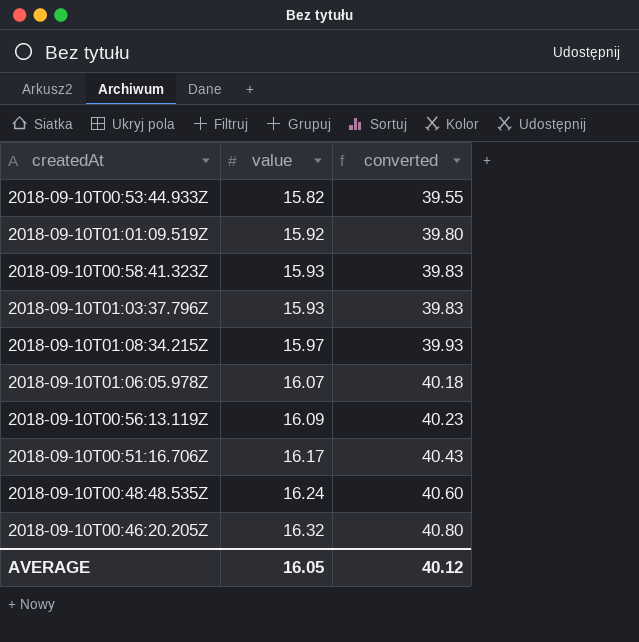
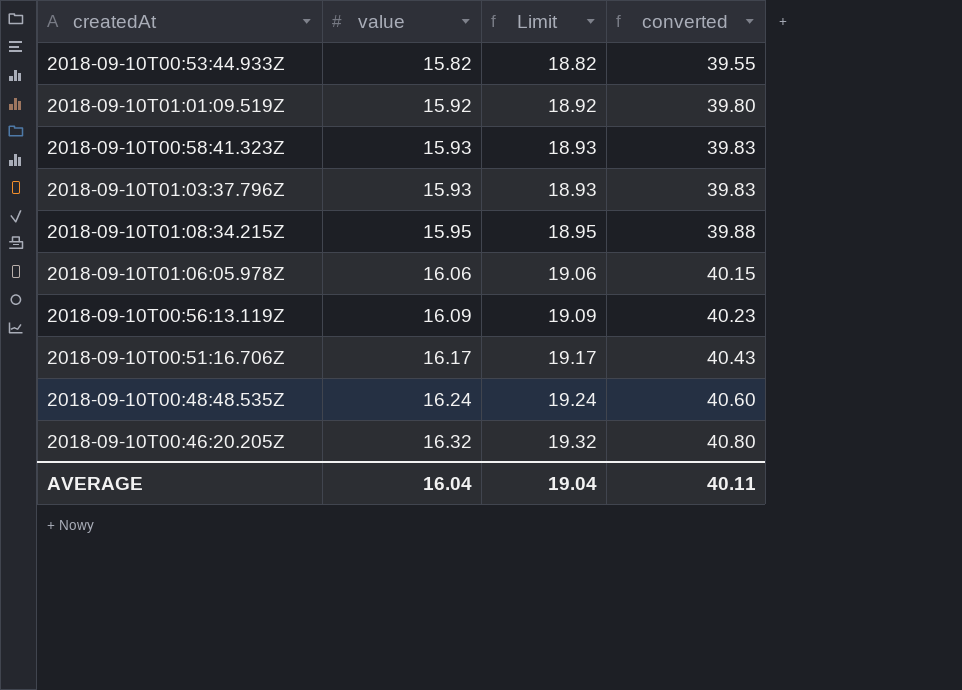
column Limit | formula: none -> [value] + 3
2018-09-10T01:08:34.215Z | value: 15.97 -> 15.95
2018-09-10T01:08:34.215Z | converted: 39.93 -> 39.88
2018-09-10T01:06:05.978Z | value: 16.07 -> 16.06
2018-09-10T01:06:05.978Z | converted: 40.18 -> 40.15
AVERAGE | value: 16.05 -> 16.04
AVERAGE | converted: 40.12 -> 40.11

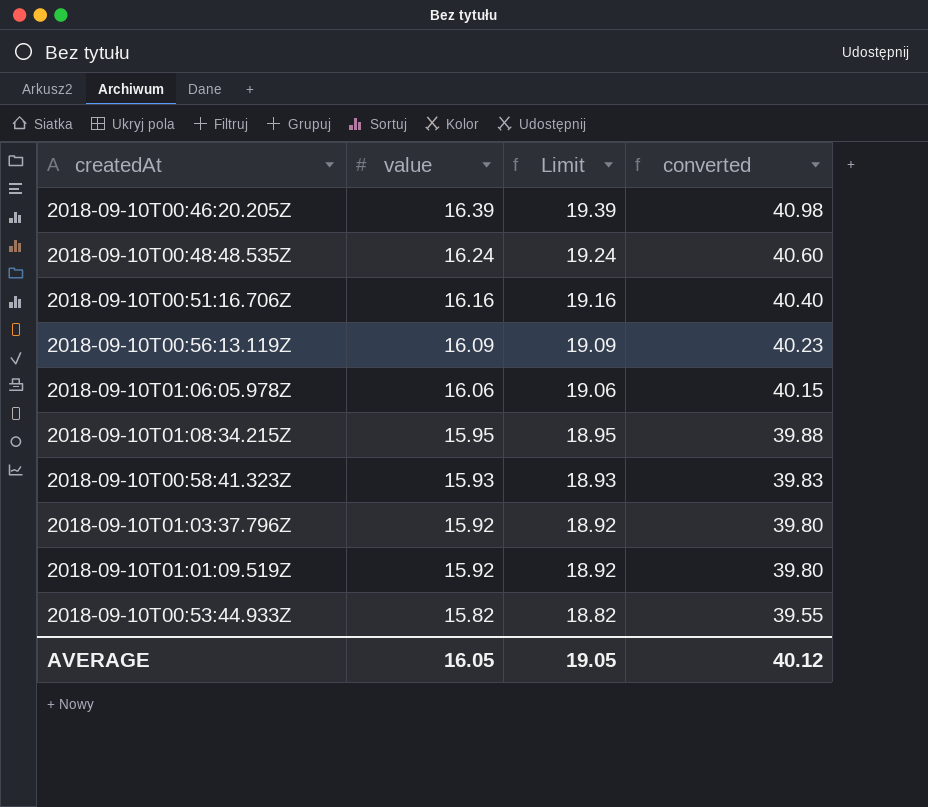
row order: value ascending -> value descending
2018-09-10T00:46:20.205Z | value: 16.32 -> 16.39
2018-09-10T00:46:20.205Z | Limit: 19.32 -> 19.39
2018-09-10T00:46:20.205Z | converted: 40.80 -> 40.98
2018-09-10T00:51:16.706Z | value: 16.17 -> 16.16
2018-09-10T00:51:16.706Z | Limit: 19.17 -> 19.16
2018-09-10T00:51:16.706Z | converted: 40.43 -> 40.40
2018-09-10T01:03:37.796Z | value: 15.93 -> 15.92
2018-09-10T01:03:37.796Z | Limit: 18.93 -> 18.92
2018-09-10T01:03:37.796Z | converted: 39.83 -> 39.80
AVERAGE | value: 16.04 -> 16.05
AVERAGE | Limit: 19.04 -> 19.05
AVERAGE | converted: 40.11 -> 40.12

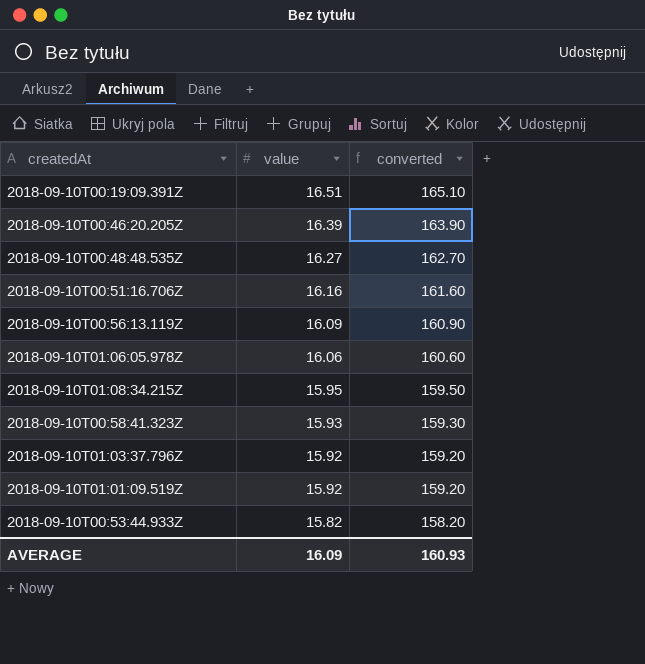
column Limit | formula: [value] + 3 -> none
column converted | formula: [value] * 2.5 -> [value] * 10
row 2018-09-10T00:19:09.391Z: none -> 16.51 | 165.10
2018-09-10T00:48:48.535Z | value: 16.24 -> 16.27
AVERAGE | value: 16.05 -> 16.09
AVERAGE | converted: 40.12 -> 160.93

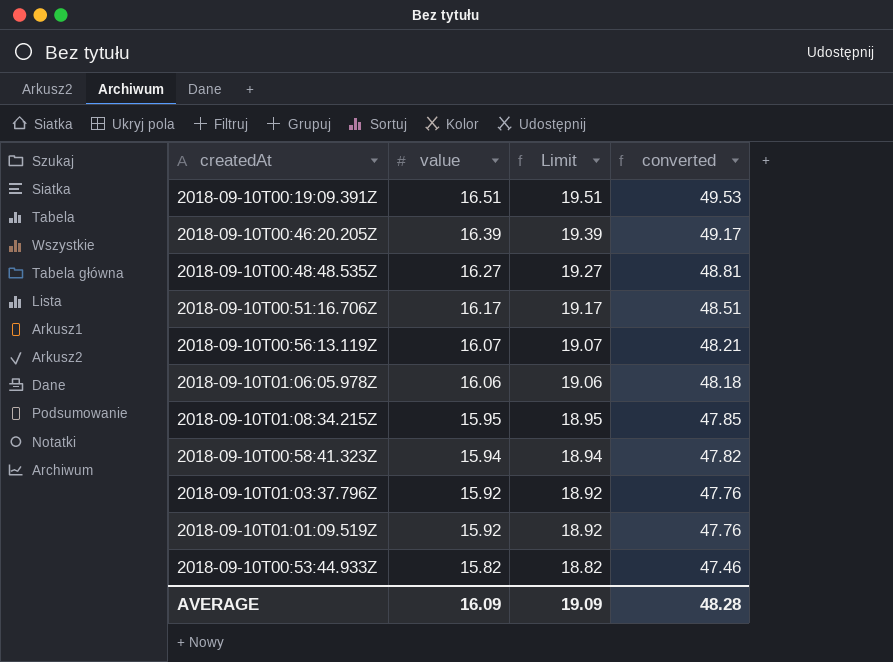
column Limit | formula: none -> [value] + 3
column converted | formula: [value] * 10 -> [value] * 3
2018-09-10T00:51:16.706Z | value: 16.16 -> 16.17
2018-09-10T00:56:13.119Z | value: 16.09 -> 16.07
2018-09-10T00:58:41.323Z | value: 15.93 -> 15.94
AVERAGE | converted: 160.93 -> 48.28

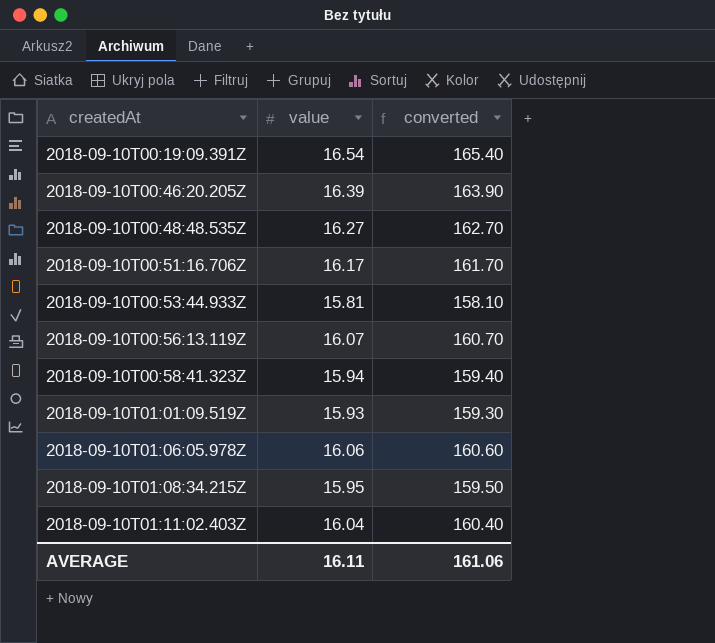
row order: value descending -> createdAt ascending
column Limit | formula: [value] + 3 -> none
column converted | formula: [value] * 3 -> [value] * 10
row 2018-09-10T01:03:37.796Z: 15.92 | 18.92 | 47.76 -> none
2018-09-10T00:19:09.391Z | value: 16.51 -> 16.54
2018-09-10T00:53:44.933Z | value: 15.82 -> 15.81
2018-09-10T01:01:09.519Z | value: 15.92 -> 15.93
row 2018-09-10T01:11:02.403Z: none -> 16.04 | 160.40
AVERAGE | value: 16.09 -> 16.11
AVERAGE | converted: 48.28 -> 161.06

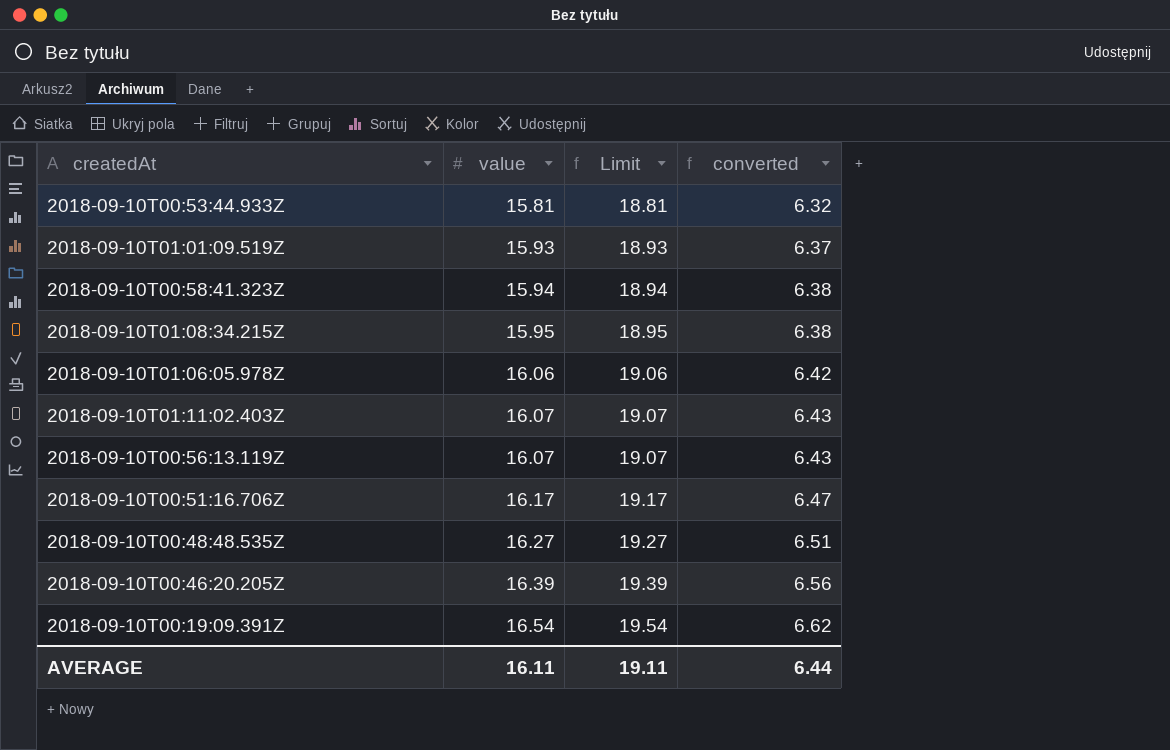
row order: createdAt ascending -> value ascending
column Limit | formula: none -> [value] + 3
column converted | formula: [value] * 10 -> [value] * 0.4
2018-09-10T01:11:02.403Z | value: 16.04 -> 16.07
AVERAGE | converted: 161.06 -> 6.44

